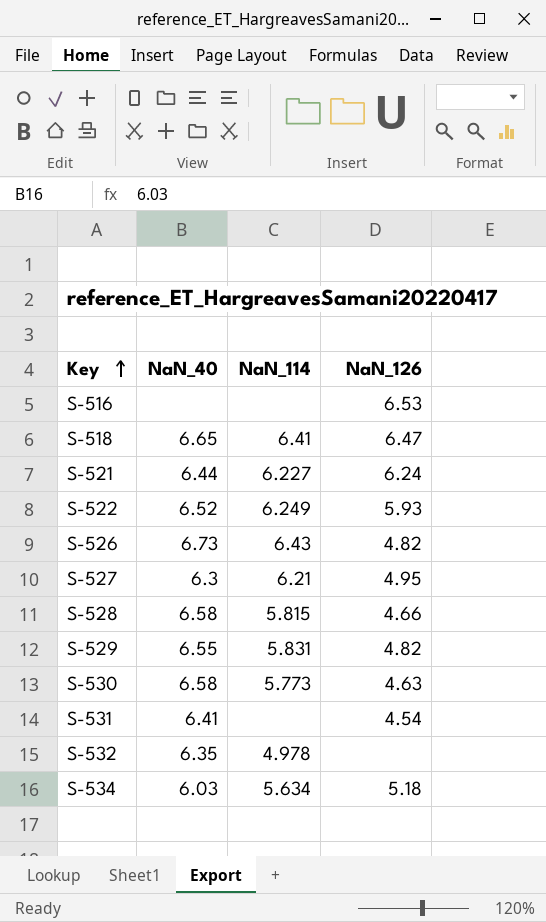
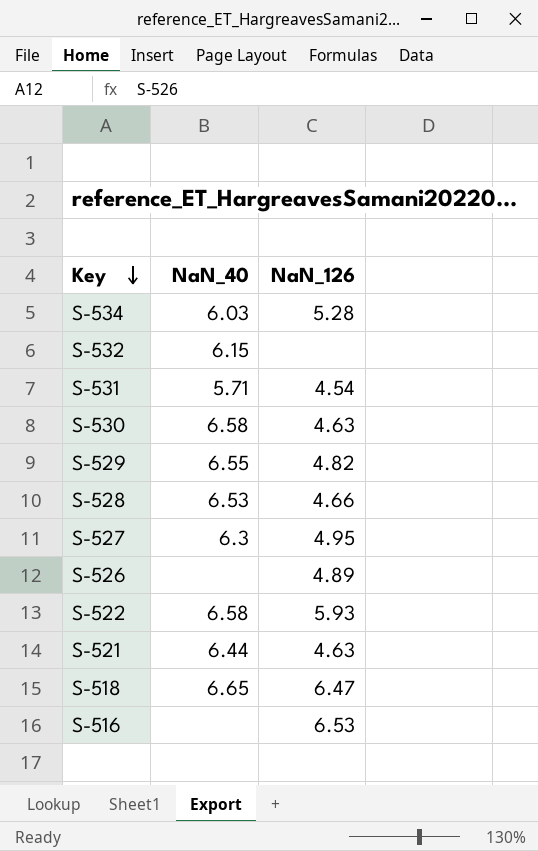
row order: Key ascending -> Key descending
column NaN_114 | position: 3 -> none
S-534 | NaN_126: 5.18 -> 5.28
S-532 | NaN_40: 6.35 -> 6.15
S-531 | NaN_40: 6.41 -> 5.71
S-528 | NaN_40: 6.58 -> 6.53
S-526 | NaN_40: 6.73 -> none
S-526 | NaN_126: 4.82 -> 4.89
S-522 | NaN_40: 6.52 -> 6.58
S-521 | NaN_126: 6.24 -> 4.63

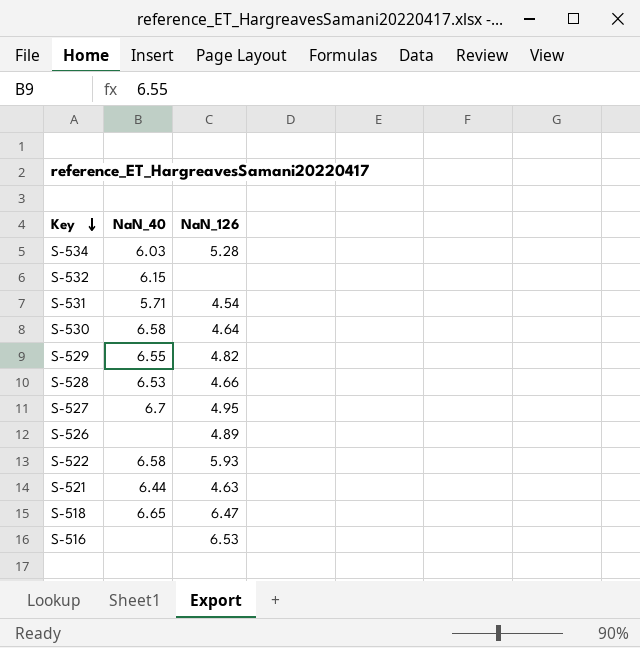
S-530 | NaN_126: 4.63 -> 4.64
S-527 | NaN_40: 6.3 -> 6.7

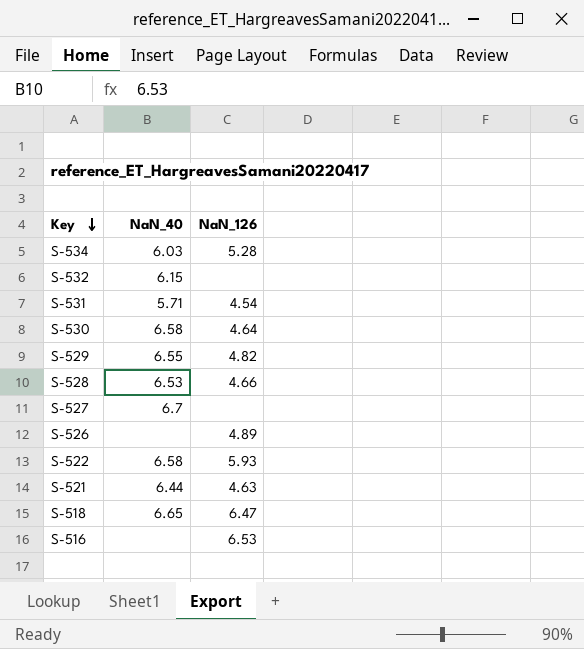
S-527 | NaN_126: 4.95 -> none

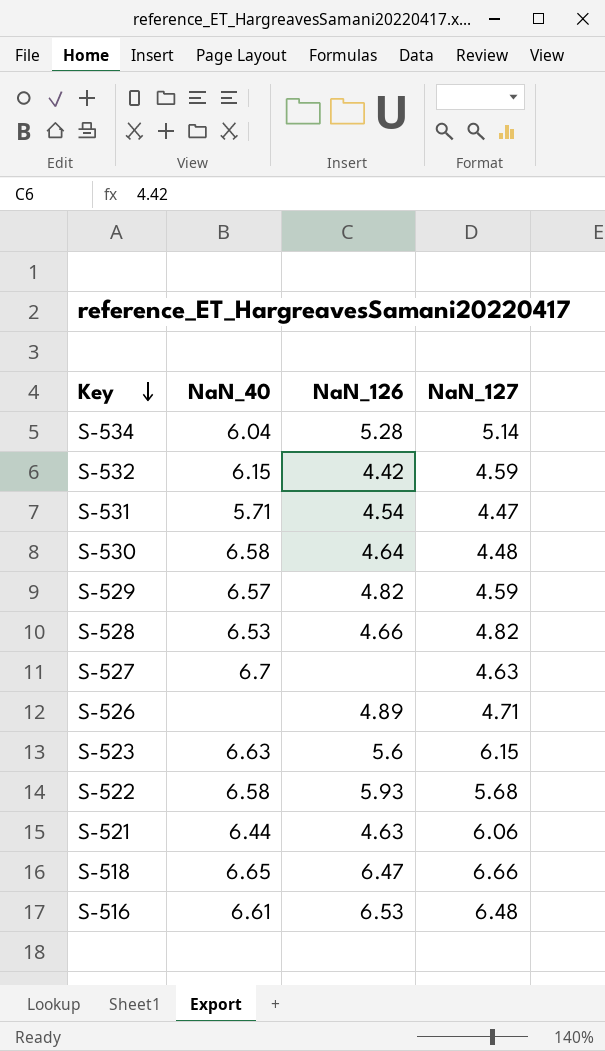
column NaN_127 | position: none -> 4
S-534 | NaN_40: 6.03 -> 6.04
S-532 | NaN_126: none -> 4.42
S-529 | NaN_40: 6.55 -> 6.57
row S-523: none -> 6.63 | 5.6 | 6.15
S-516 | NaN_40: none -> 6.61

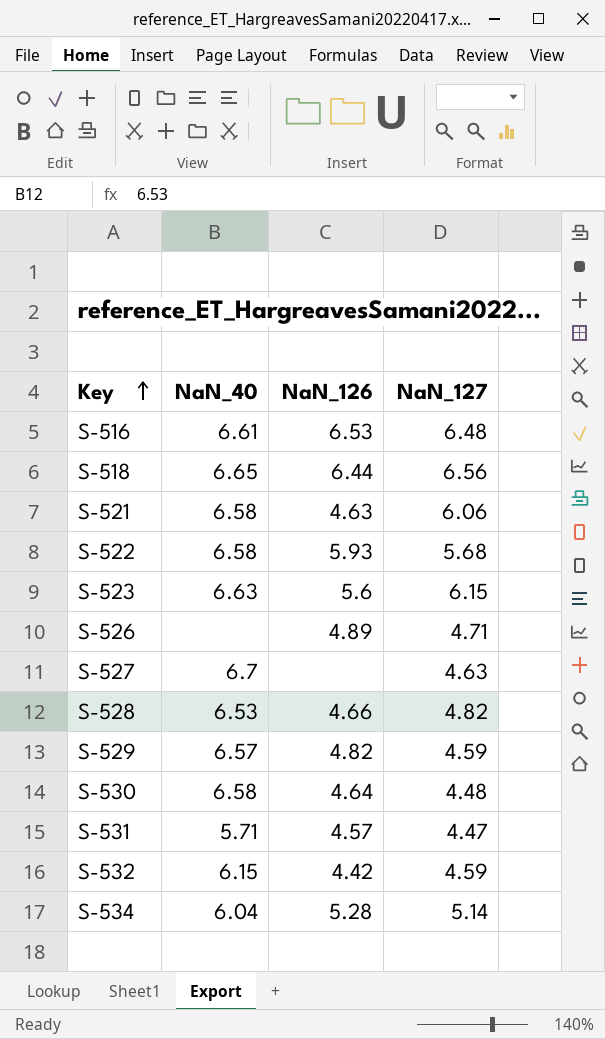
row order: Key descending -> Key ascending
S-518 | NaN_126: 6.47 -> 6.44
S-518 | NaN_127: 6.66 -> 6.56
S-521 | NaN_40: 6.44 -> 6.58
S-531 | NaN_126: 4.54 -> 4.57

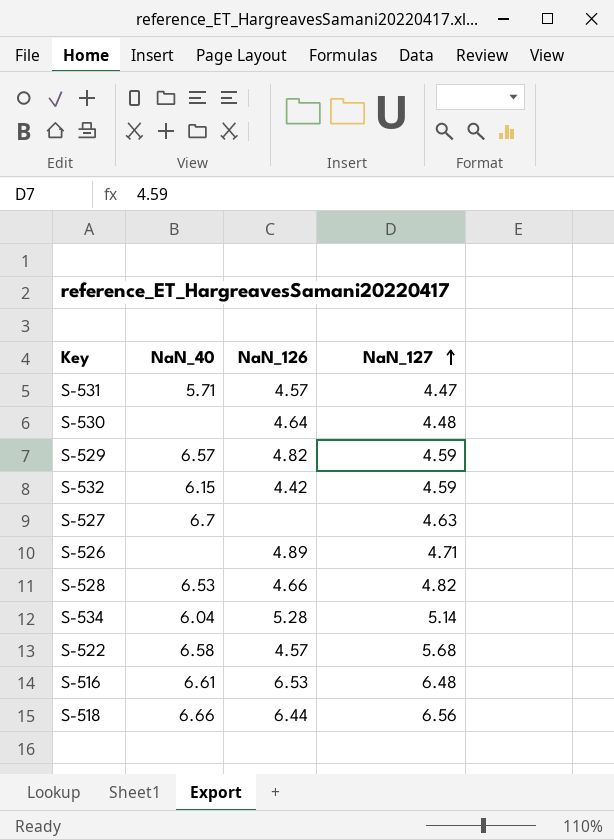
row order: Key ascending -> NaN_127 ascending
row S-521: 6.58 | 4.63 | 6.06 -> none
row S-523: 6.63 | 5.6 | 6.15 -> none
S-530 | NaN_40: 6.58 -> none
S-522 | NaN_126: 5.93 -> 4.57
S-518 | NaN_40: 6.65 -> 6.66

